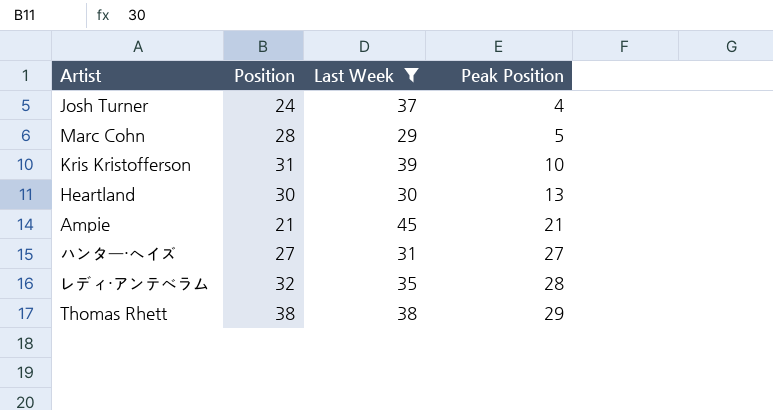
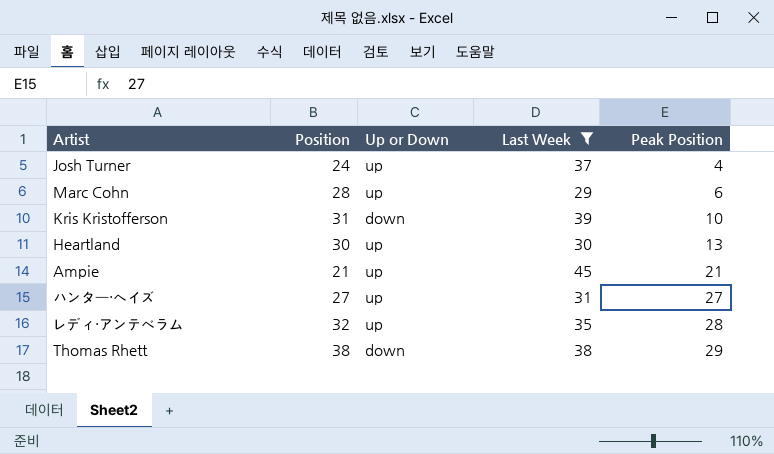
column Up or Down | position: none -> 3
Marc Cohn | Peak Position: 5 -> 6

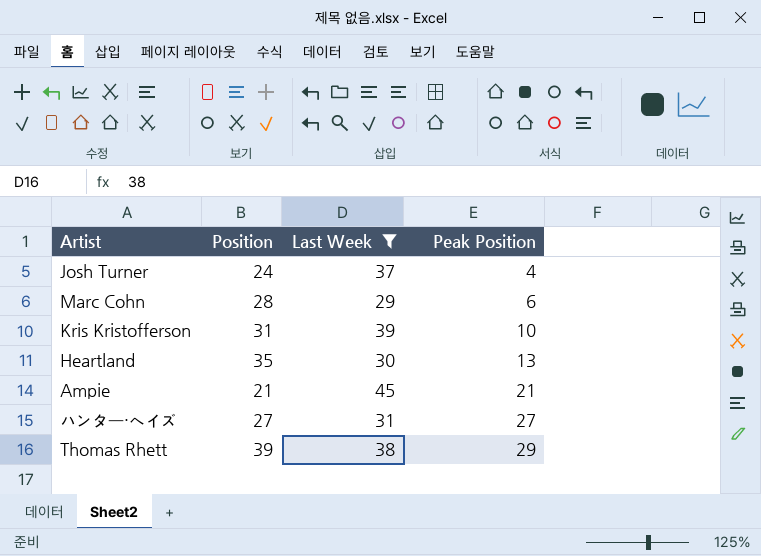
column Up or Down | position: 3 -> none
row レディ・アンテベラム: 32 | up | 35 | 28 -> none
Heartland | Position: 30 -> 35
Thomas Rhett | Position: 38 -> 39

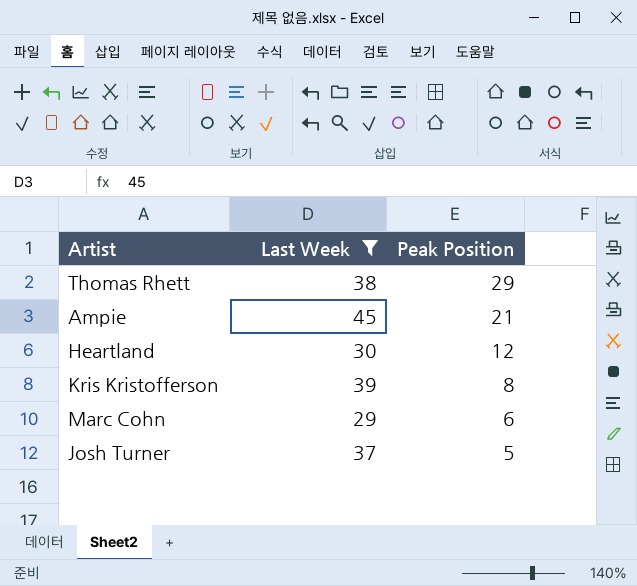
row order: Peak Position ascending -> Peak Position descending
column Position | position: 2 -> none
row ハンター・ヘイズ: 27 | 31 | 27 -> none
Heartland | Peak Position: 13 -> 12
Kris Kristofferson | Peak Position: 10 -> 8
Josh Turner | Peak Position: 4 -> 5

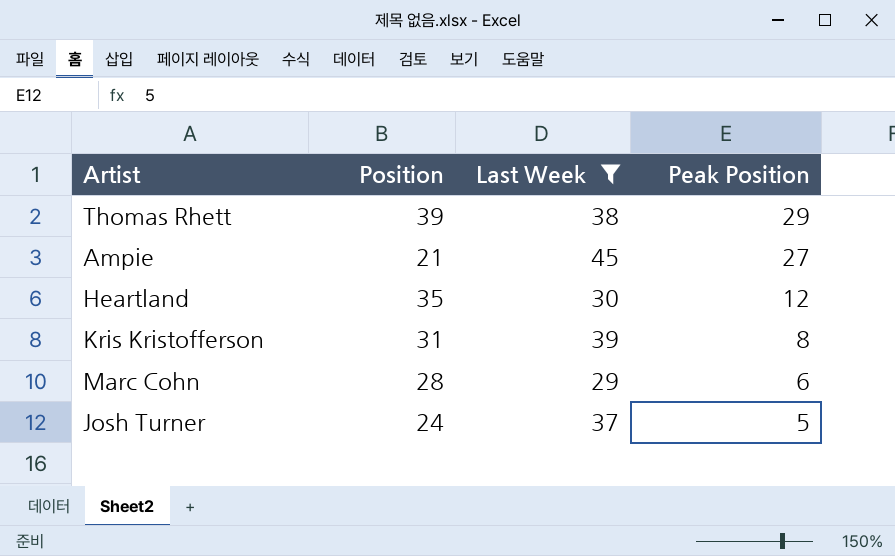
column Position | position: none -> 2
Ampie | Peak Position: 21 -> 27

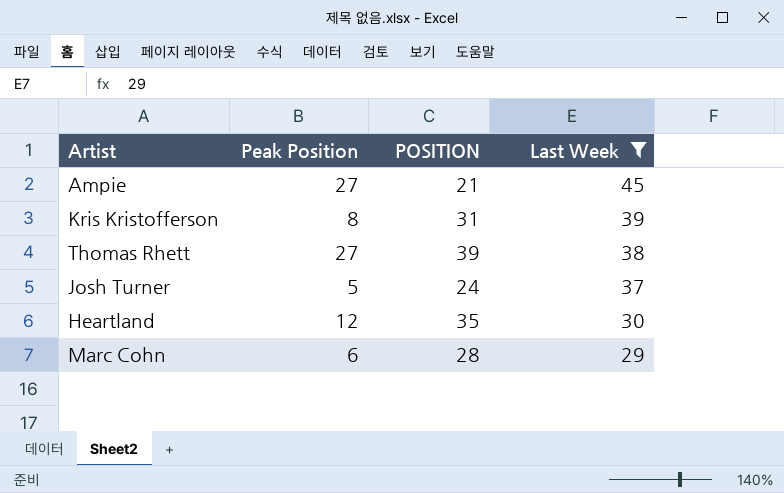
row order: Peak Position descending -> Last Week descending
column Peak Position | position: 4 -> 2
column name: Position -> POSITION
Thomas Rhett | Peak Position: 29 -> 27

